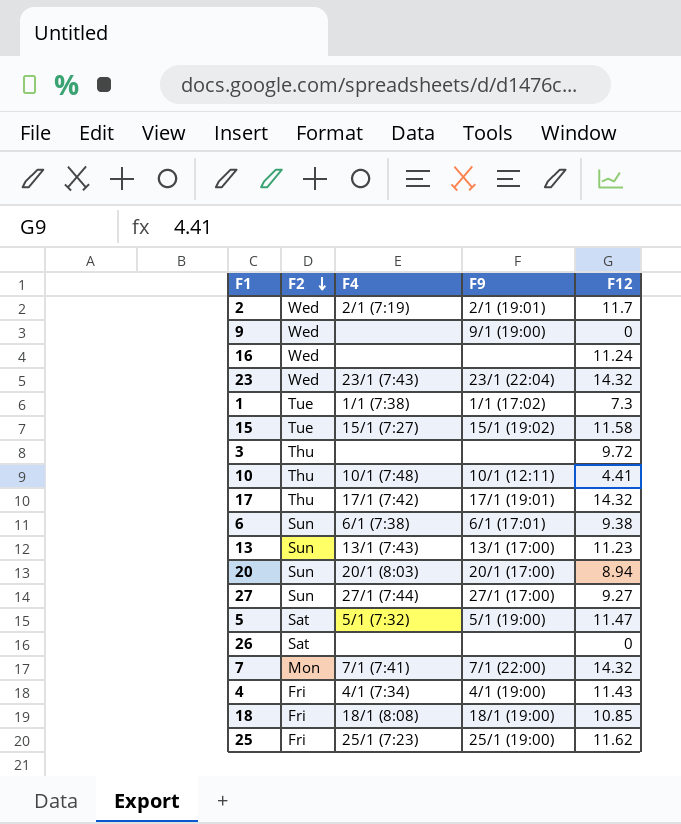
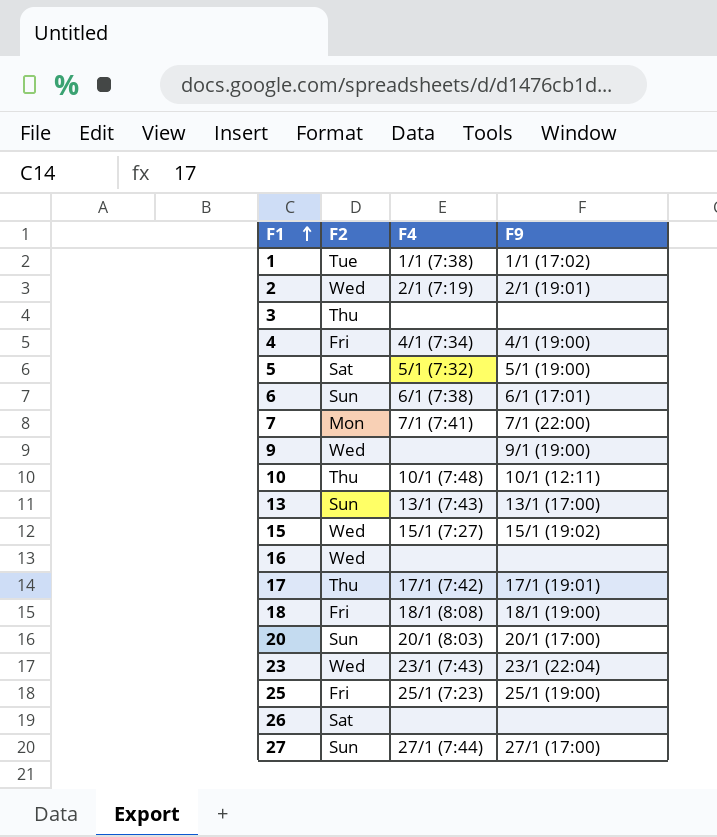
row order: F2 descending -> F1 ascending
column F12 | position: 5 -> none
15 | F2: Tue -> Wed

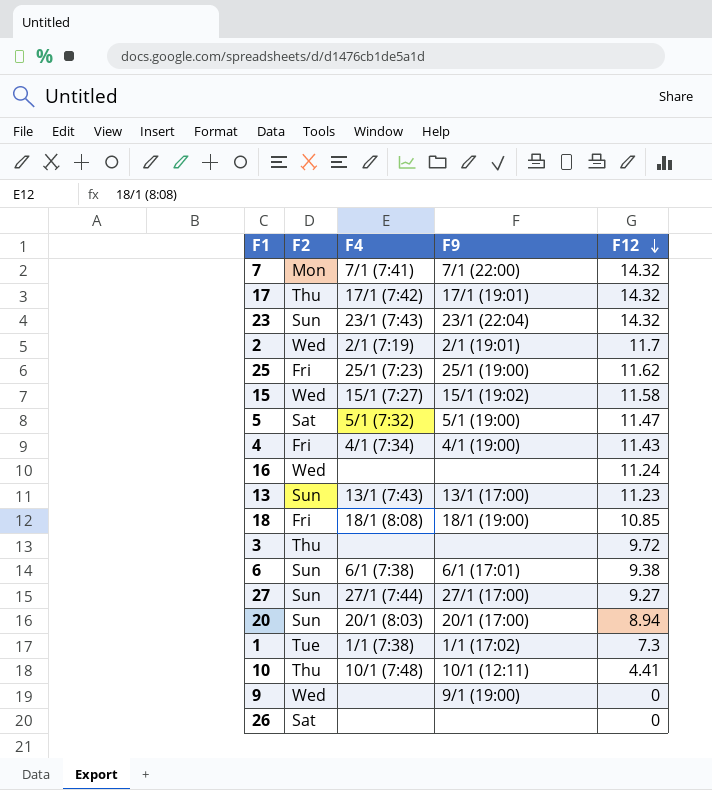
row order: F1 ascending -> F12 descending
column F12 | position: none -> 5
23 | F2: Wed -> Sun

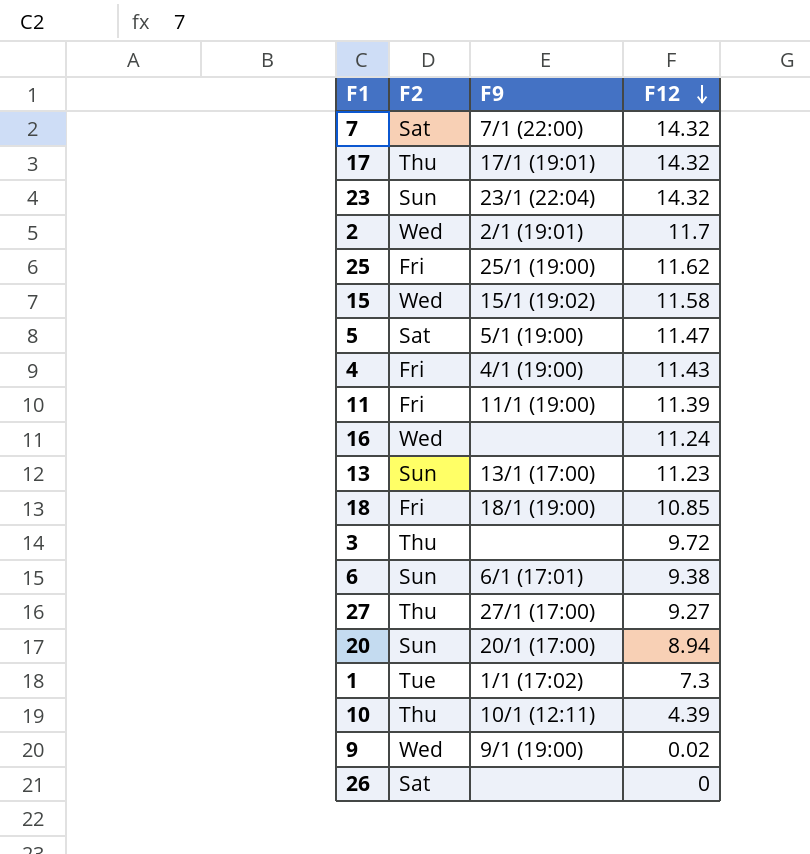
column F4 | position: 3 -> none
7 | F2: Mon -> Sat
row 11: none -> Fri | 11/1 (19:00) | 11.39
27 | F2: Sun -> Thu
10 | F12: 4.41 -> 4.39
9 | F12: 0 -> 0.02

